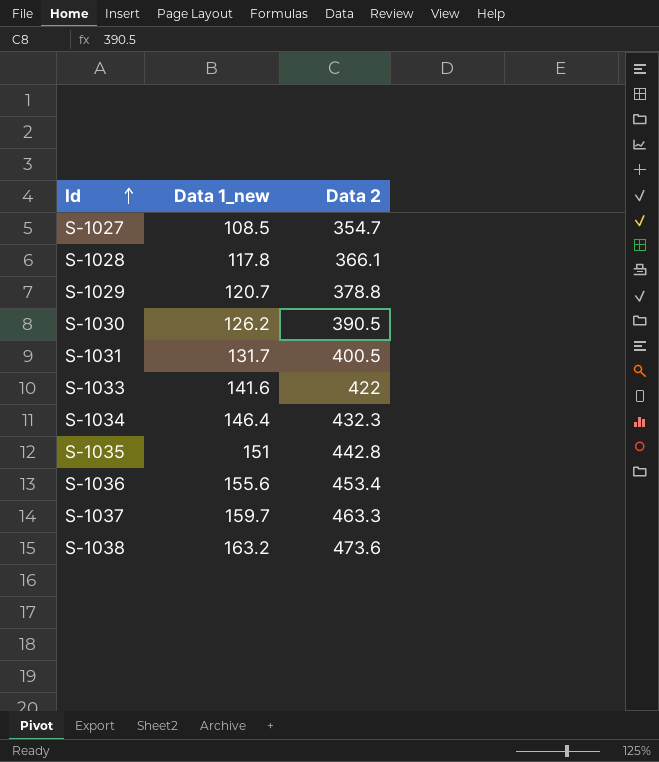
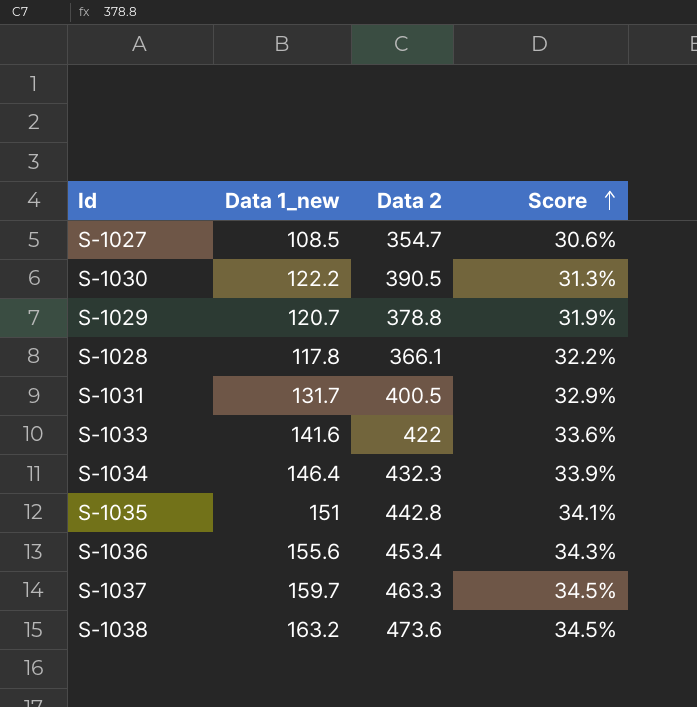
row order: Id ascending -> Score ascending
column Score | formula: none -> [Data 1_new] / [Data 2]
S-1030 | Data 1_new: 126.2 -> 122.2

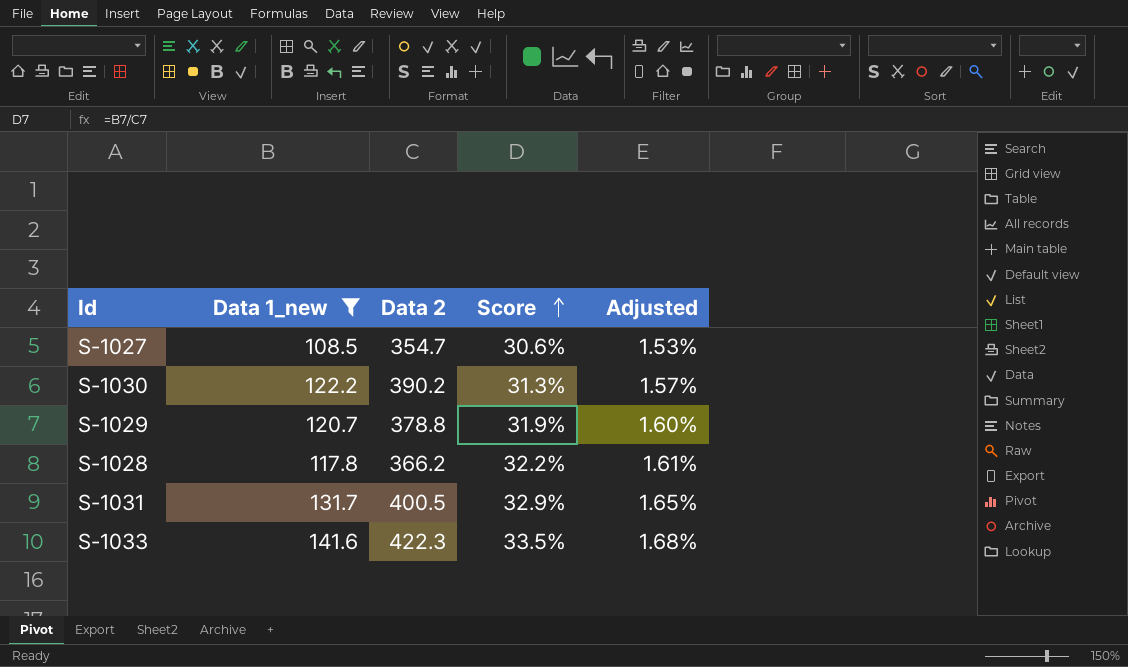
filter: none -> Data 1_new <= 141.6
column Adjusted | formula: none -> [Score] * 0.05
S-1030 | Data 2: 390.5 -> 390.2
S-1028 | Data 2: 366.1 -> 366.2
S-1033 | Data 2: 422 -> 422.3
S-1033 | Score: 33.6% -> 33.5%

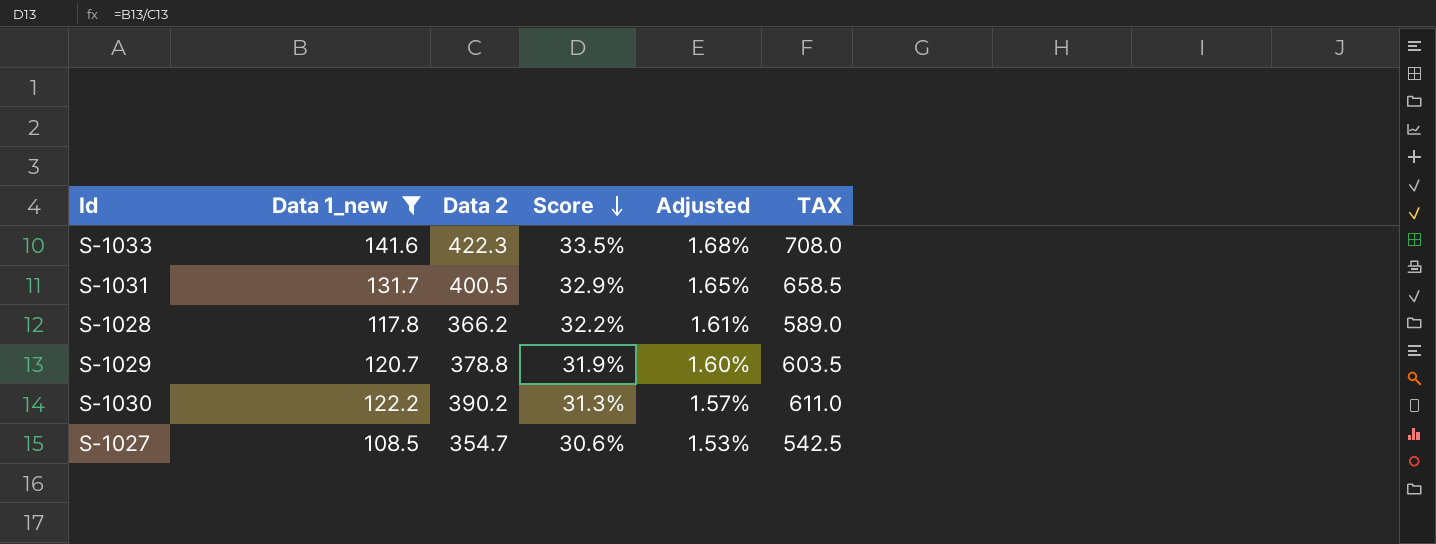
row order: Score ascending -> Score descending
column TAX | formula: none -> [Data 1_new] * 5

